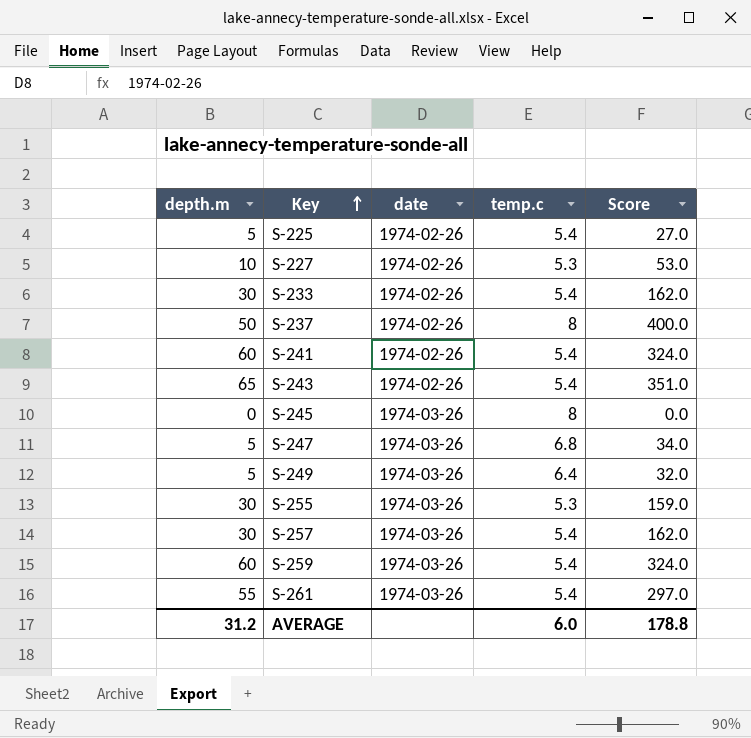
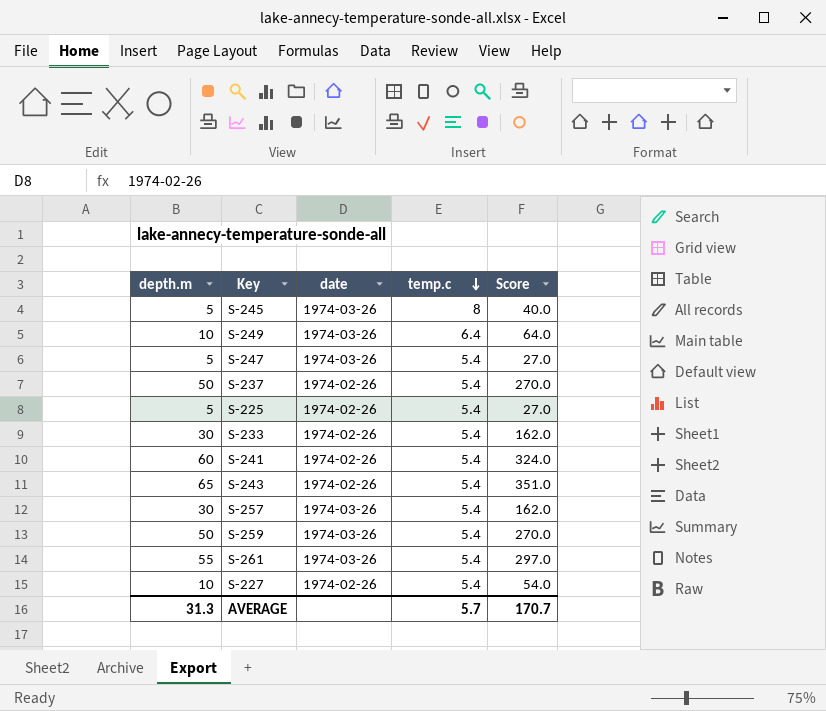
row order: Key ascending -> temp.c descending
row S-255: 30 | 1974-03-26 | 5.3 | 159.0 -> none
S-245 | depth.m: 0 -> 5
S-245 | Score: 0.0 -> 40.0
S-249 | depth.m: 5 -> 10
S-249 | Score: 32.0 -> 64.0
S-247 | temp.c: 6.8 -> 5.4
S-247 | Score: 34.0 -> 27.0
S-237 | temp.c: 8 -> 5.4
S-237 | Score: 400.0 -> 270.0
S-259 | depth.m: 60 -> 50
S-259 | Score: 324.0 -> 270.0
S-227 | temp.c: 5.3 -> 5.4
S-227 | Score: 53.0 -> 54.0
AVERAGE | depth.m: 31.2 -> 31.3
AVERAGE | temp.c: 6.0 -> 5.7
AVERAGE | Score: 178.8 -> 170.7

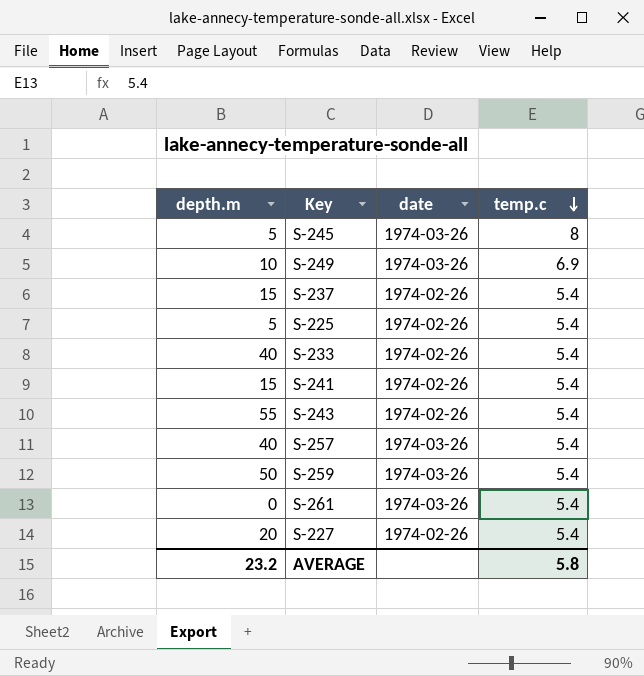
column Score | formula: [depth.m] * [temp.c] -> none
row S-247: 5 | 1974-03-26 | 5.4 | 27.0 -> none
S-249 | temp.c: 6.4 -> 6.9
S-237 | depth.m: 50 -> 15
S-233 | depth.m: 30 -> 40
S-241 | depth.m: 60 -> 15
S-243 | depth.m: 65 -> 55
S-257 | depth.m: 30 -> 40
S-261 | depth.m: 55 -> 0
S-227 | depth.m: 10 -> 20
AVERAGE | depth.m: 31.3 -> 23.2
AVERAGE | temp.c: 5.7 -> 5.8

